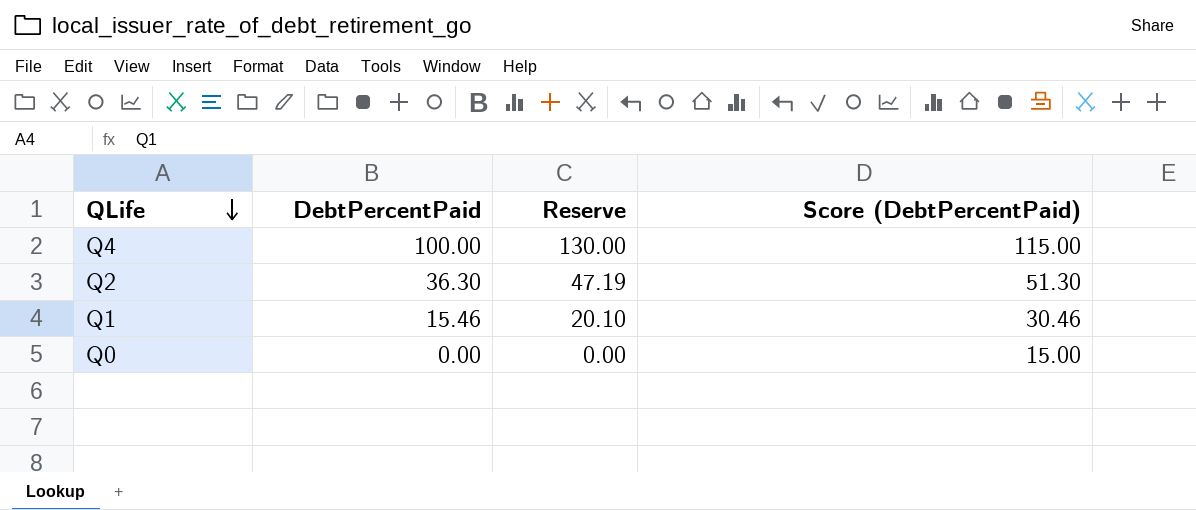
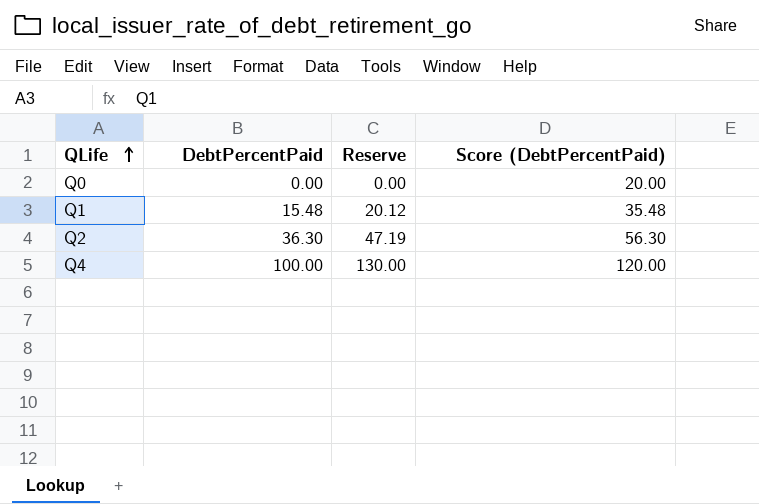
row order: QLife descending -> QLife ascending
column Score (DebtPercentPaid) | formula: [DebtPercentPaid] + 15 -> [DebtPercentPaid] + 20
Q1 | DebtPercentPaid: 15.46 -> 15.48
Q1 | Reserve: 20.10 -> 20.12

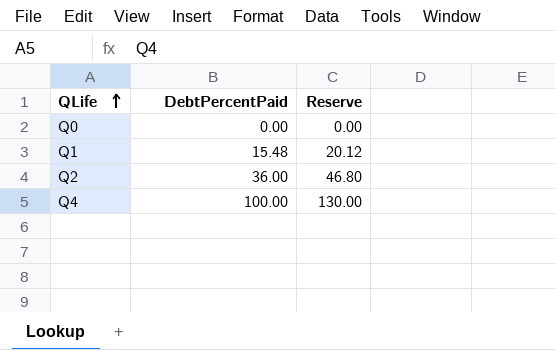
column Score (DebtPercentPaid) | formula: [DebtPercentPaid] + 20 -> none
Q2 | DebtPercentPaid: 36.30 -> 36.00
Q2 | Reserve: 47.19 -> 46.80

